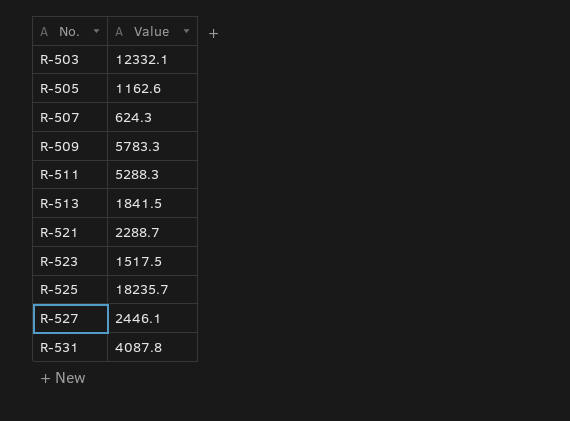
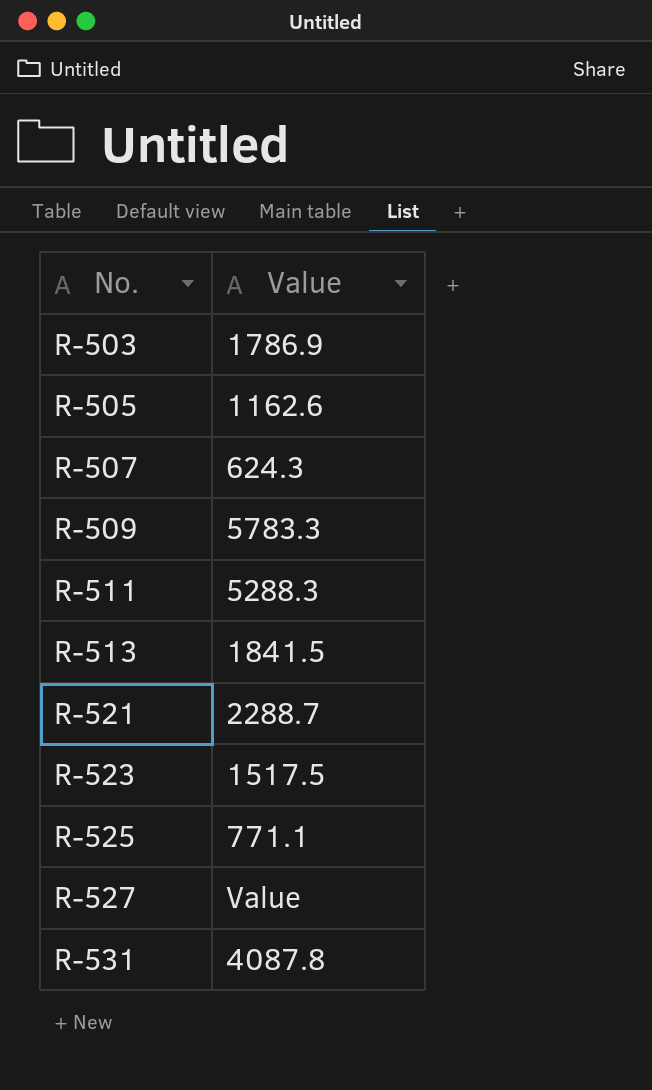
R-503 | Value: 12332.1 -> 1786.9
R-525 | Value: 18235.7 -> 771.1
R-527 | Value: 2446.1 -> Value

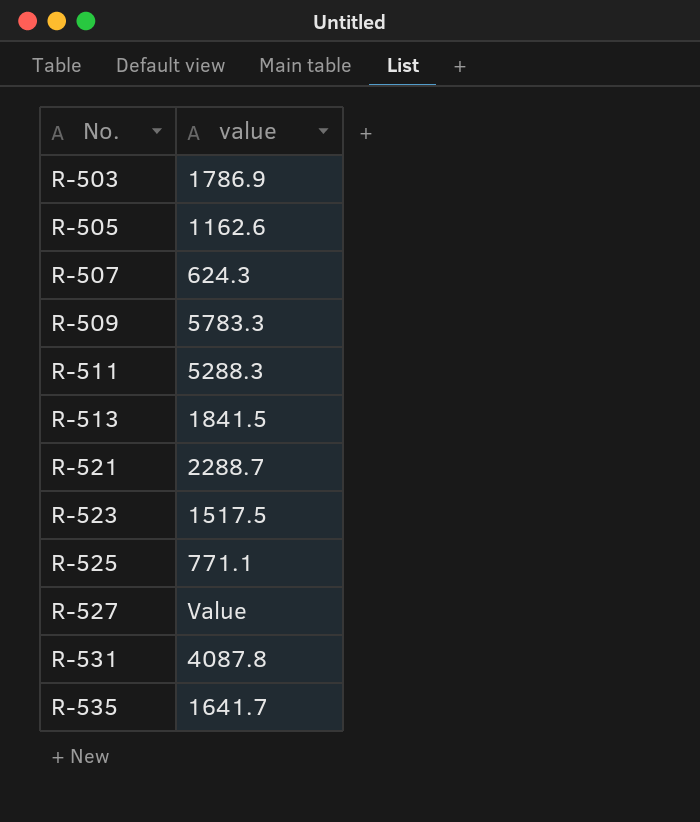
column name: Value -> value
row R-535: none -> 1641.7

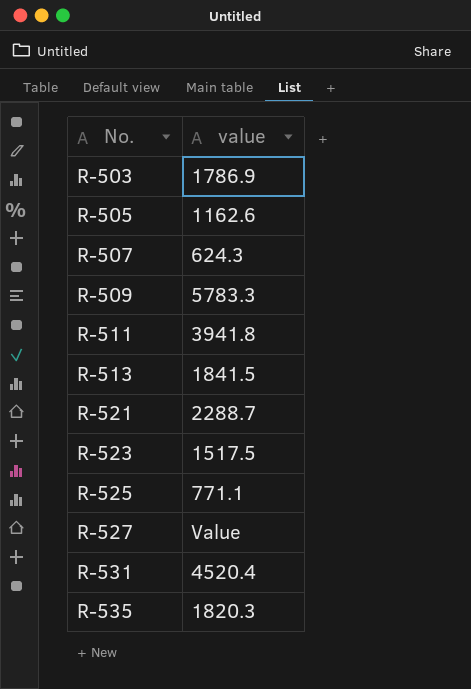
R-511 | value: 5288.3 -> 3941.8
R-531 | value: 4087.8 -> 4520.4
R-535 | value: 1641.7 -> 1820.3

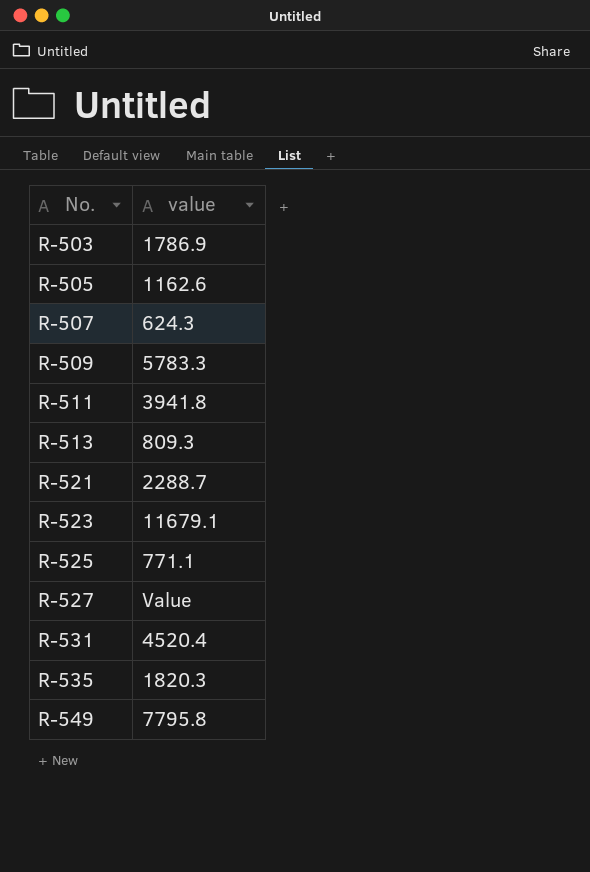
R-513 | value: 1841.5 -> 809.3
R-523 | value: 1517.5 -> 11679.1
row R-549: none -> 7795.8

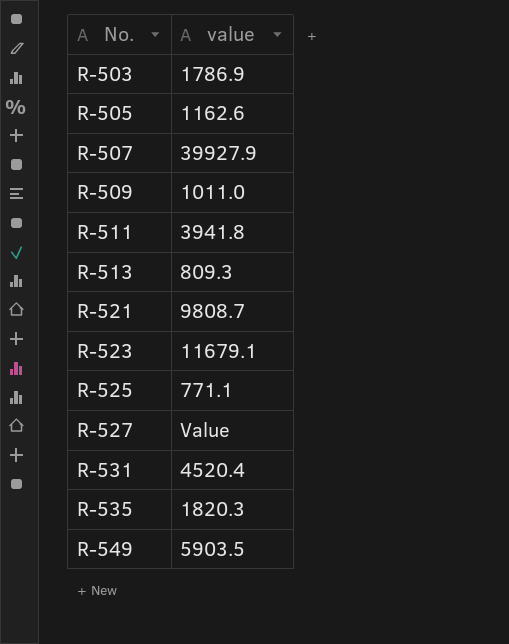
R-507 | value: 624.3 -> 39927.9
R-509 | value: 5783.3 -> 1011.0
R-521 | value: 2288.7 -> 9808.7
R-549 | value: 7795.8 -> 5903.5

